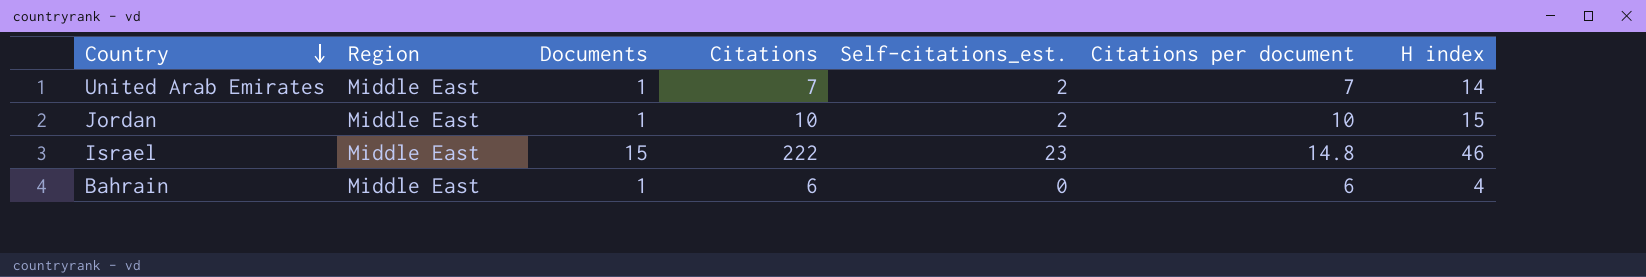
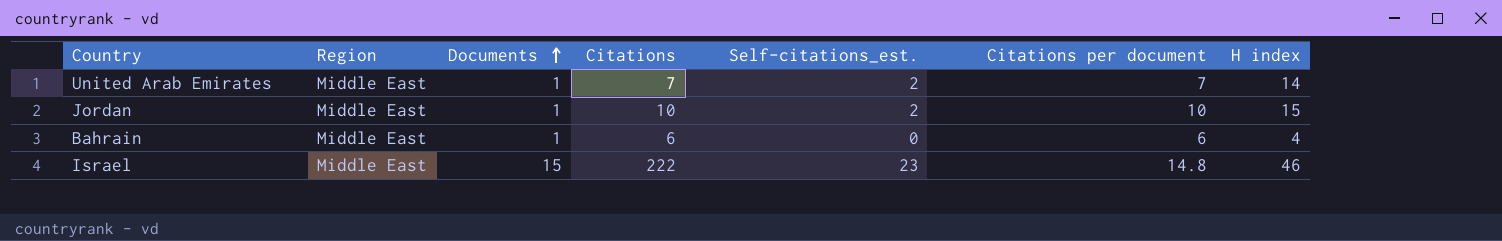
row order: Country descending -> Documents ascending

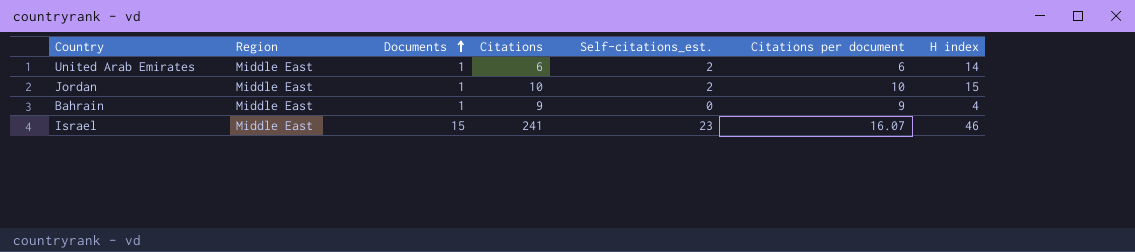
United Arab Emirates | Citations: 7 -> 6
United Arab Emirates | Citations per document: 7 -> 6
Bahrain | Citations: 6 -> 9
Bahrain | Citations per document: 6 -> 9
Israel | Citations: 222 -> 241
Israel | Citations per document: 14.8 -> 16.07

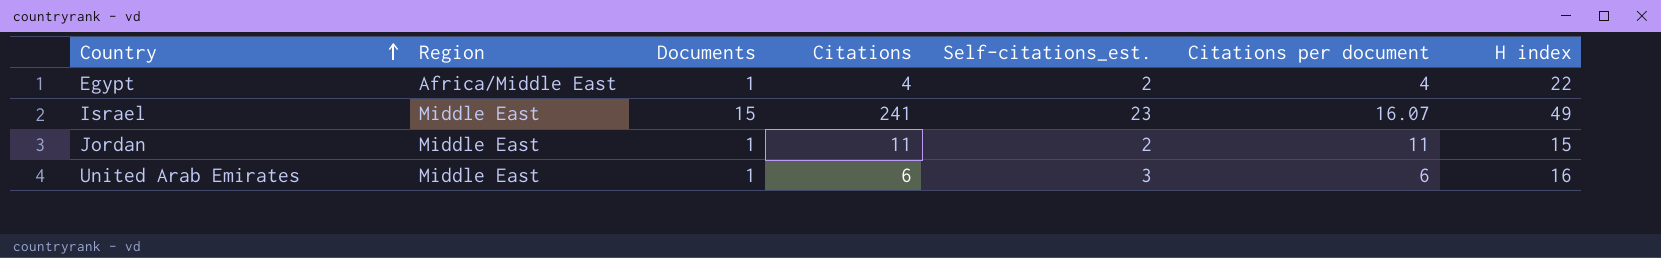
row order: Documents ascending -> Country ascending
row Bahrain: Middle East | 1 | 9 | 0 | 9 | 4 -> none
row Egypt: none -> Africa/Middle East | 1 | 4 | 2 | 4 | 22
Israel | H index: 46 -> 49
Jordan | Citations: 10 -> 11
Jordan | Citations per document: 10 -> 11
United Arab Emirates | Self-citations_est.: 2 -> 3
United Arab Emirates | H index: 14 -> 16

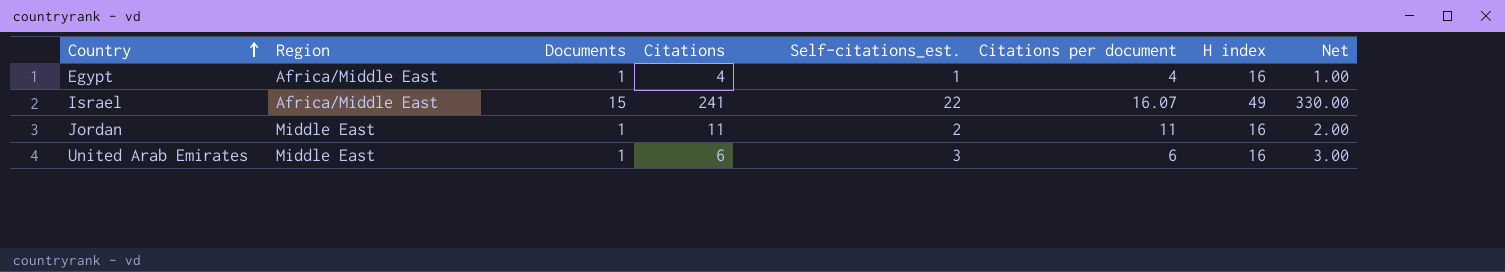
column Net | formula: none -> [Documents] * [Self-citations_est.]
Egypt | Self-citations_est.: 2 -> 1
Egypt | H index: 22 -> 16
Israel | Region: Middle East -> Africa/Middle East
Israel | Self-citations_est.: 23 -> 22
Jordan | H index: 15 -> 16

